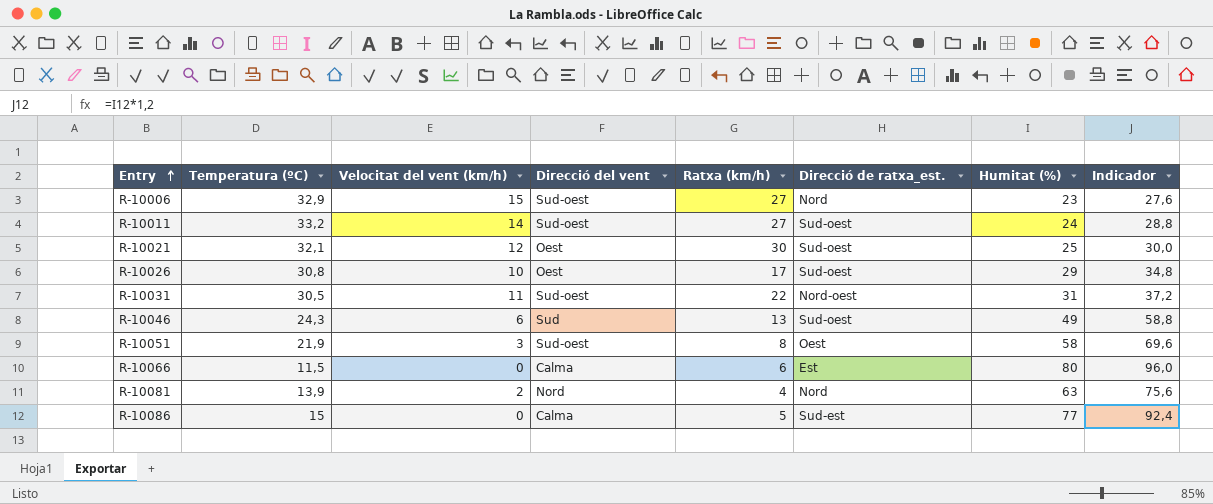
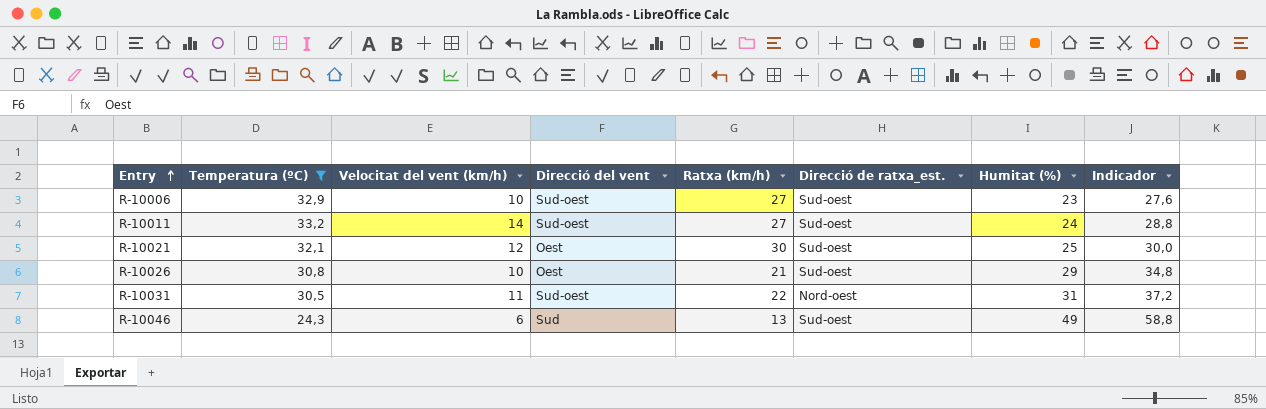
filter: none -> Temperatura (ºC) >= 24,3
R-10006 | Velocitat del vent (km/h): 15 -> 10
R-10006 | Direcció de ratxa_est.: Nord -> Sud-oest
R-10026 | Ratxa (km/h): 17 -> 21

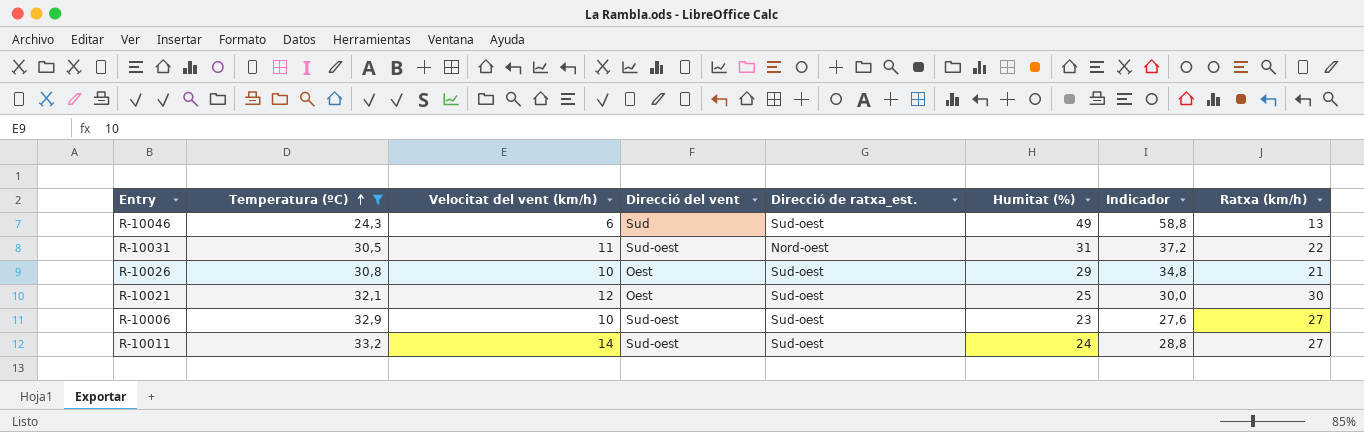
row order: Entry ascending -> Temperatura (ºC) ascending
column Ratxa (km/h) | position: 5 -> 8

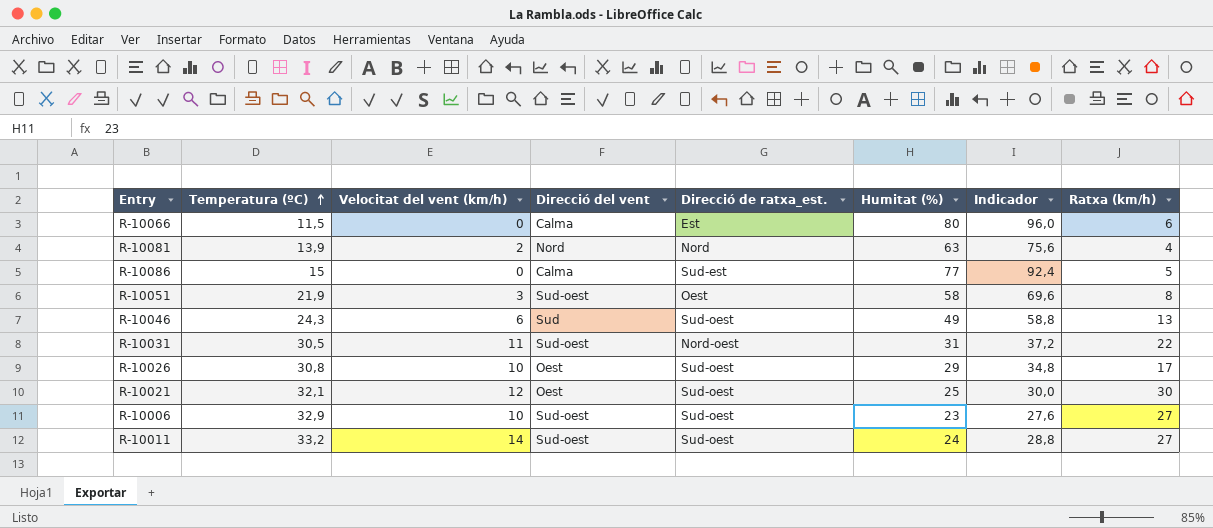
filter: Temperatura (ºC) >= 24,3 -> none
R-10026 | Ratxa (km/h): 21 -> 17

